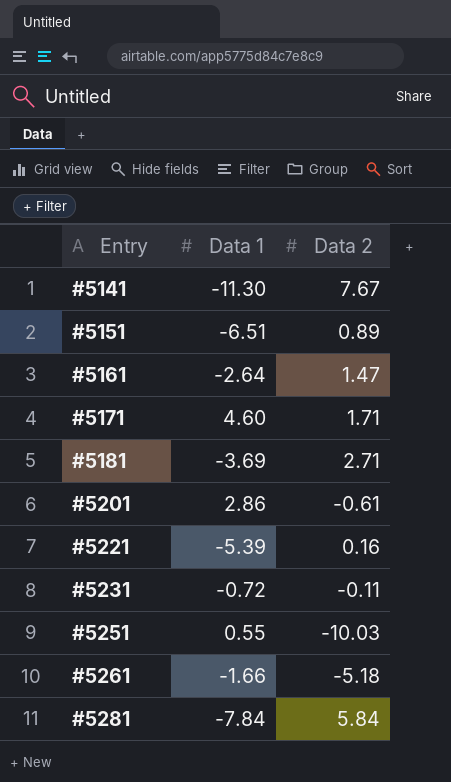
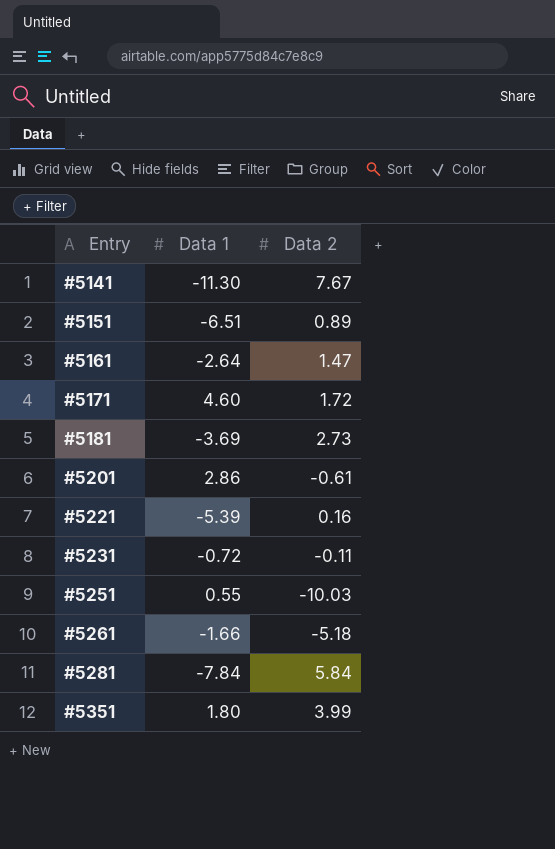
#5171 | Data 2: 1.71 -> 1.72
#5181 | Data 2: 2.71 -> 2.73
row #5351: none -> 1.80 | 3.99

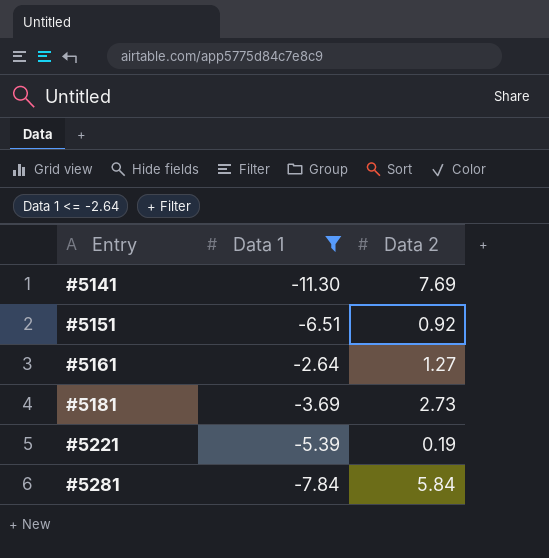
filter: none -> Data 1 <= -2.64
#5141 | Data 2: 7.67 -> 7.69
#5151 | Data 2: 0.89 -> 0.92
#5161 | Data 2: 1.47 -> 1.27
#5221 | Data 2: 0.16 -> 0.19

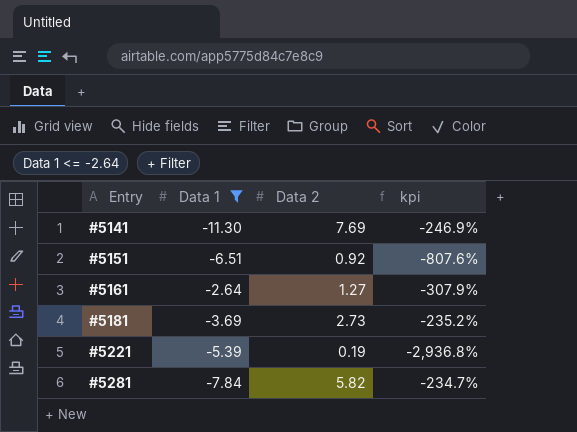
column kpi | formula: none -> ([Data 1] - [Data 2]) / [Data 2]
#5281 | Data 2: 5.84 -> 5.82

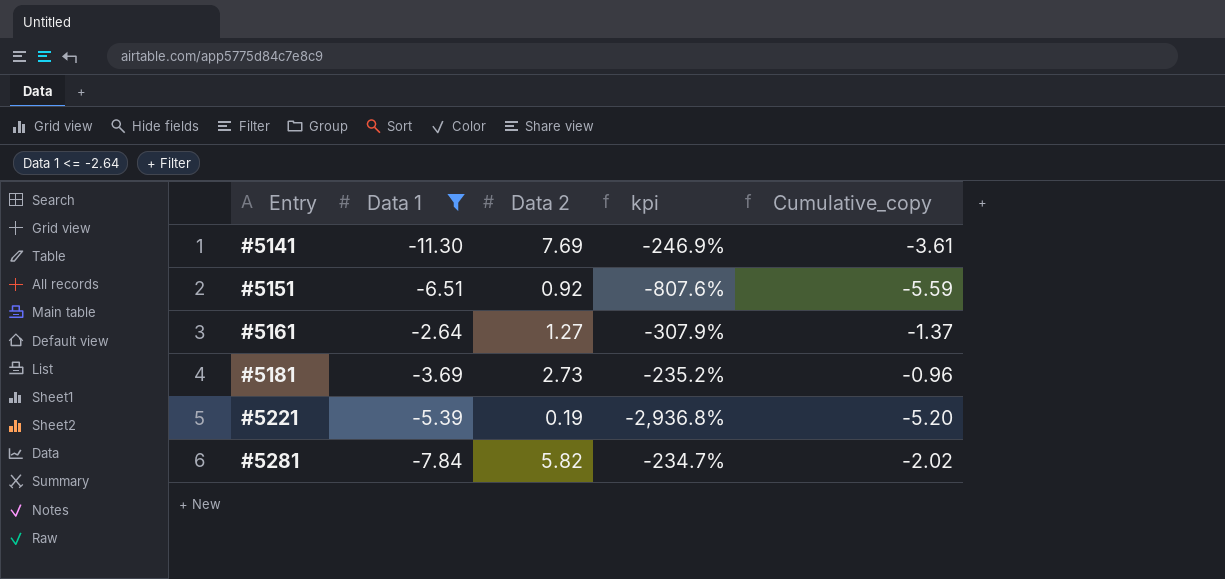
column Cumulative_copy | formula: none -> [Data 1] + [Data 2]

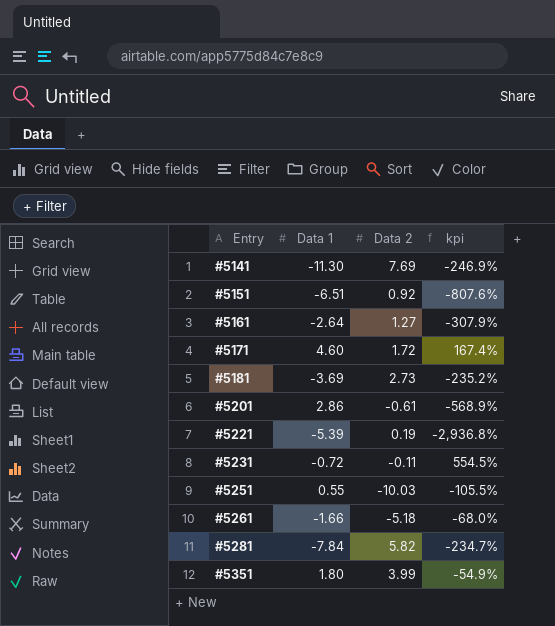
filter: Data 1 <= -2.64 -> none
column Cumulative_copy | formula: [Data 1] + [Data 2] -> none

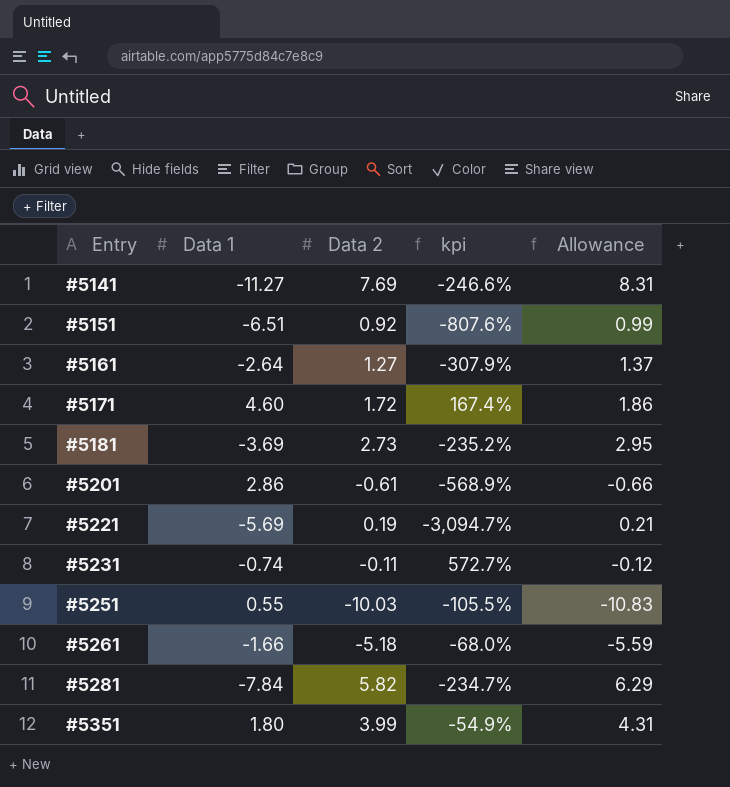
column Allowance | formula: none -> [Data 2] * 1.08
#5141 | Data 1: -11.30 -> -11.27
#5141 | kpi: -246.9% -> -246.6%
#5221 | Data 1: -5.39 -> -5.69
#5221 | kpi: -2,936.8% -> -3,094.7%
#5231 | Data 1: -0.72 -> -0.74
#5231 | kpi: 554.5% -> 572.7%

